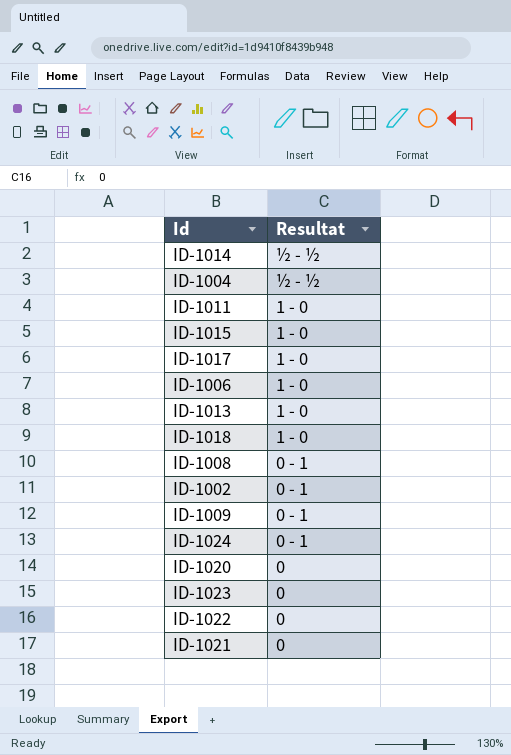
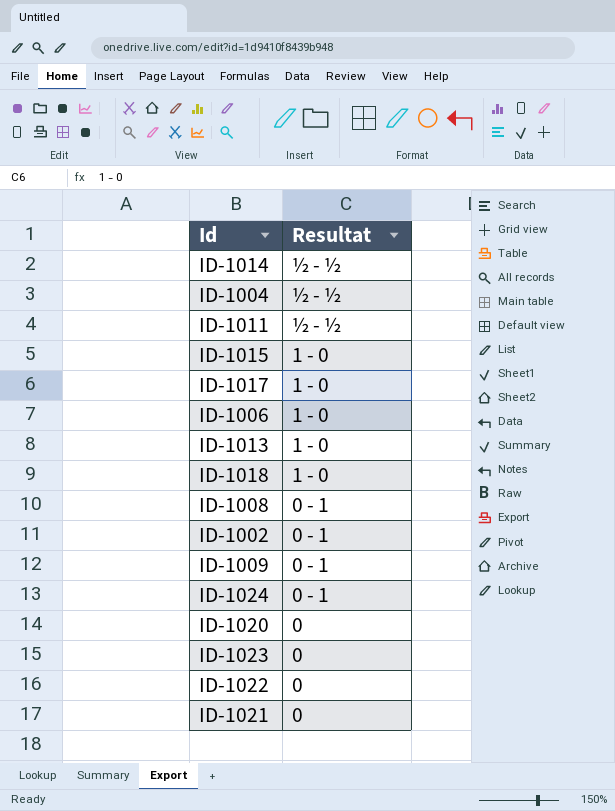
ID-1011 | Resultat: 1 - 0 -> ½ - ½

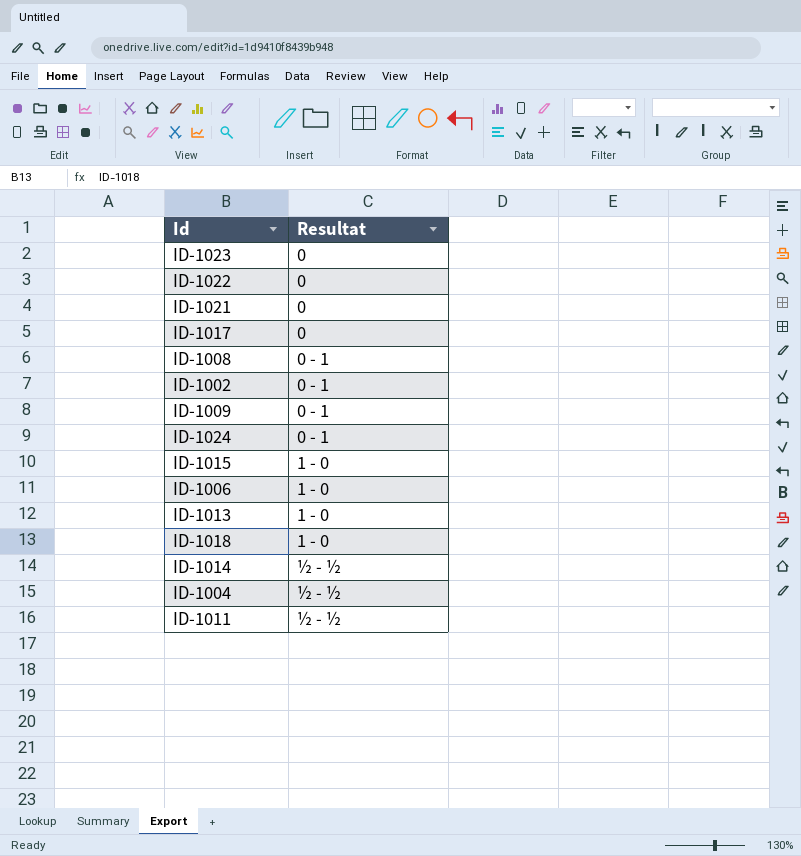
row order: Resultat descending -> Resultat ascending
row ID-1020: 0 -> none
ID-1017 | Resultat: 1 - 0 -> 0

